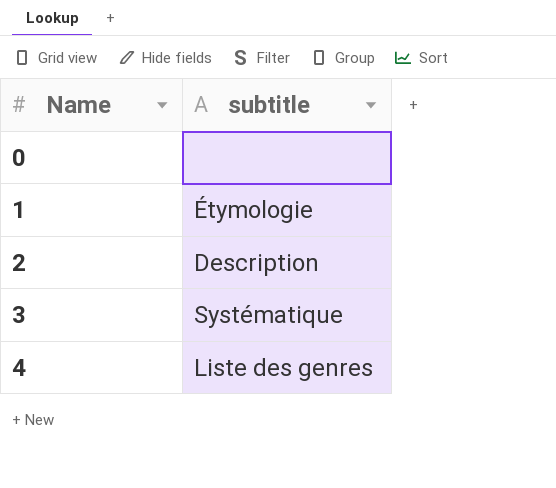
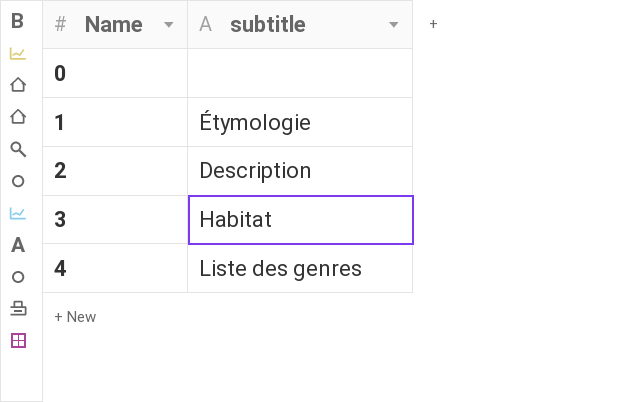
3 | subtitle: Systématique -> Habitat

